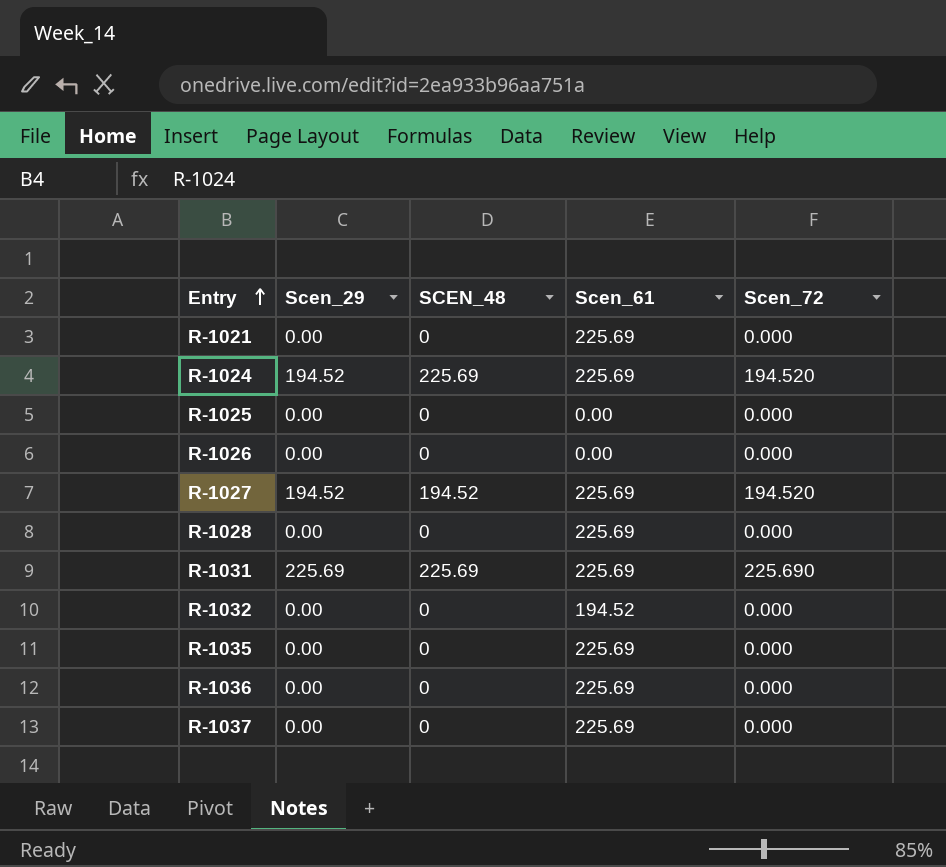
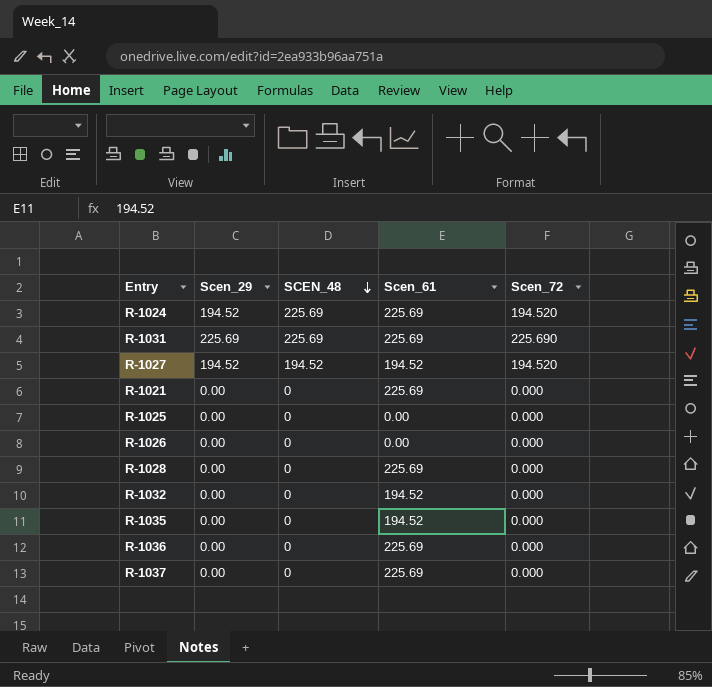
row order: Entry ascending -> SCEN_48 descending
R-1027 | Scen_61: 225.69 -> 194.52
R-1035 | Scen_61: 225.69 -> 194.52

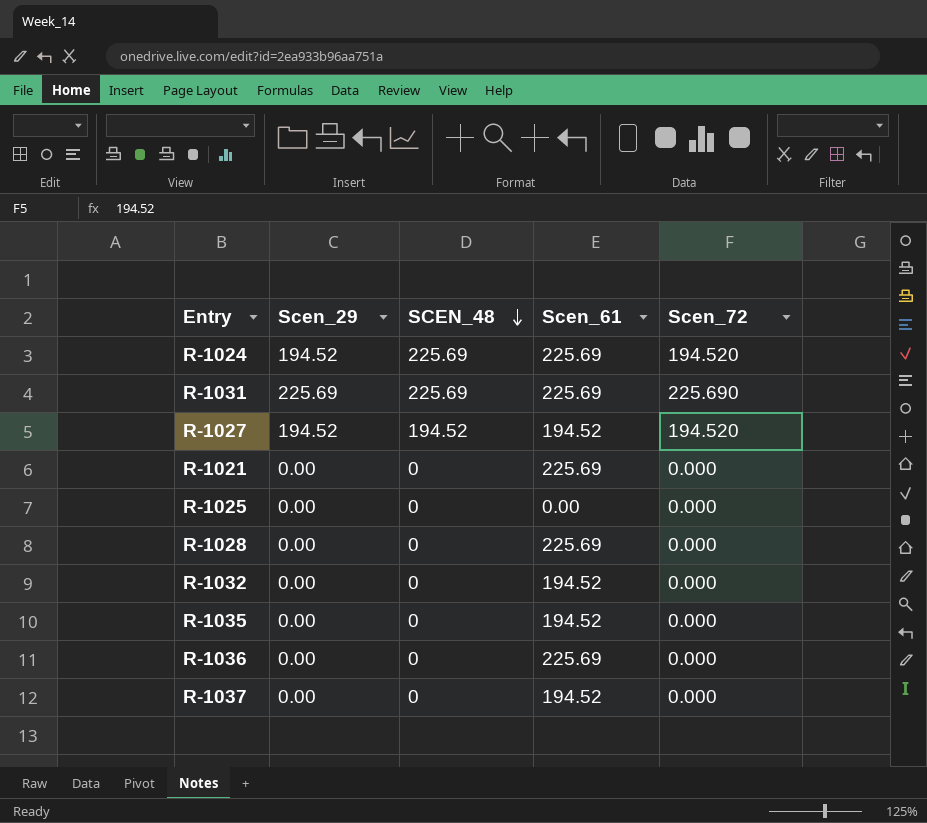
row R-1026: 0.00 | 0 | 0.00 | 0.000 -> none
R-1037 | Scen_61: 225.69 -> 194.52

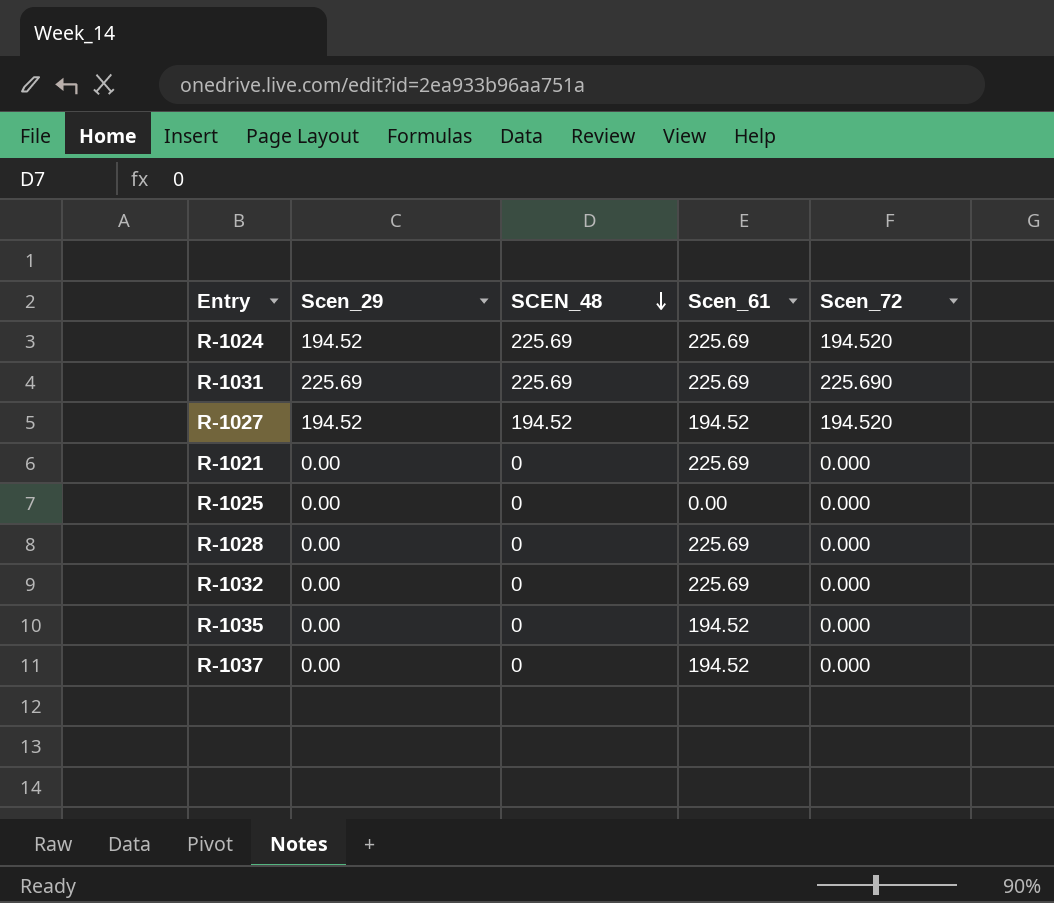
row R-1036: 0.00 | 0 | 225.69 | 0.000 -> none
R-1032 | Scen_61: 194.52 -> 225.69

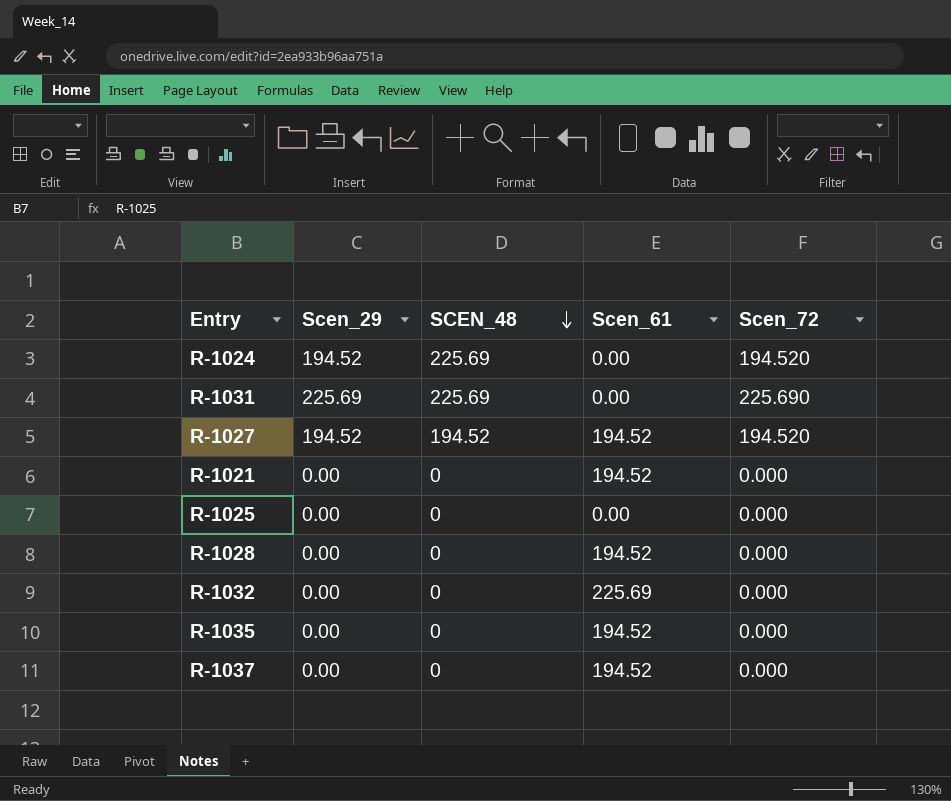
R-1024 | Scen_61: 225.69 -> 0.00
R-1031 | Scen_61: 225.69 -> 0.00
R-1021 | Scen_61: 225.69 -> 194.52
R-1028 | Scen_61: 225.69 -> 194.52

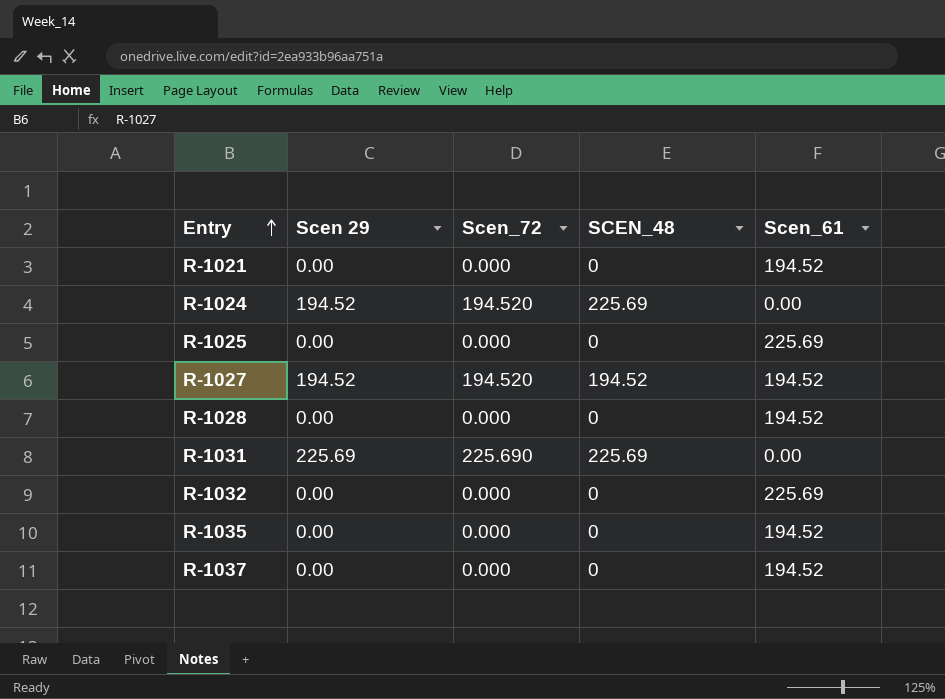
row order: SCEN_48 descending -> Entry ascending
column name: Scen_29 -> Scen 29
column Scen_72 | position: 5 -> 3
R-1025 | Scen_61: 0.00 -> 225.69

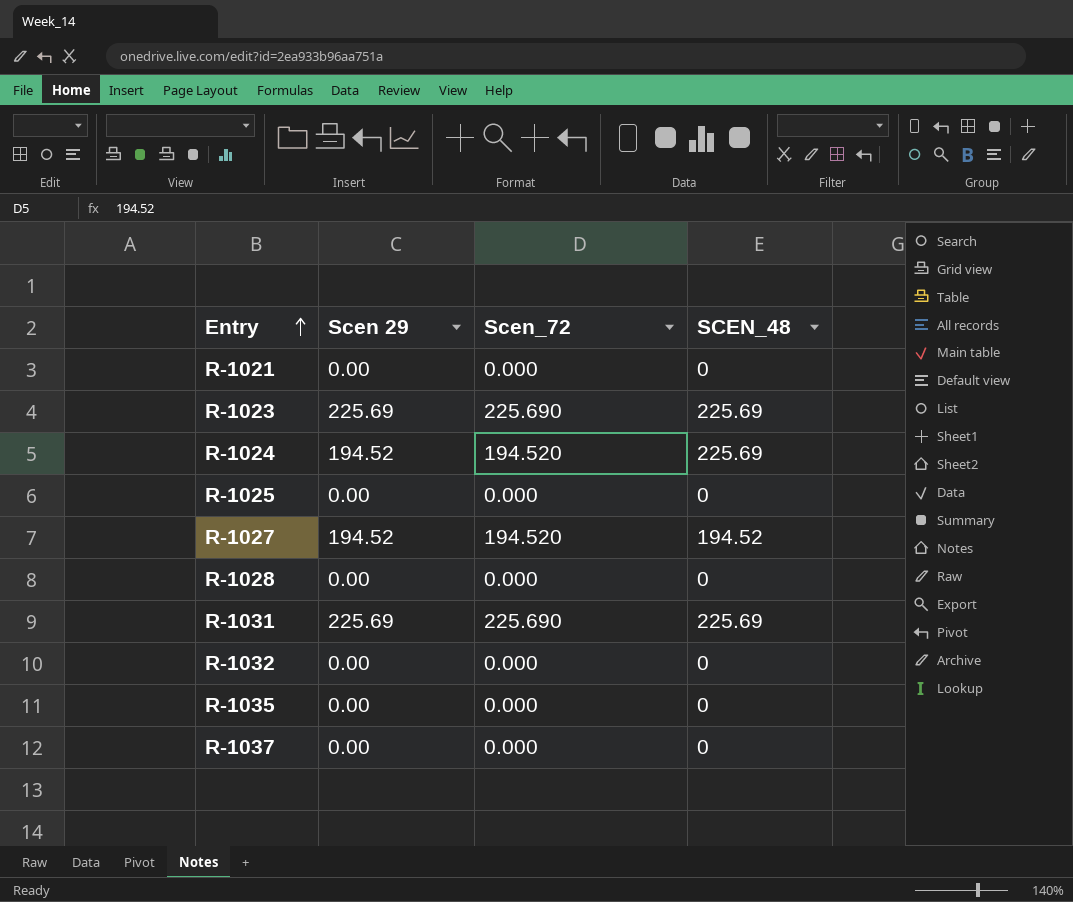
column Scen_61 | position: 5 -> none
row R-1023: none -> 225.69 | 225.690 | 225.69

